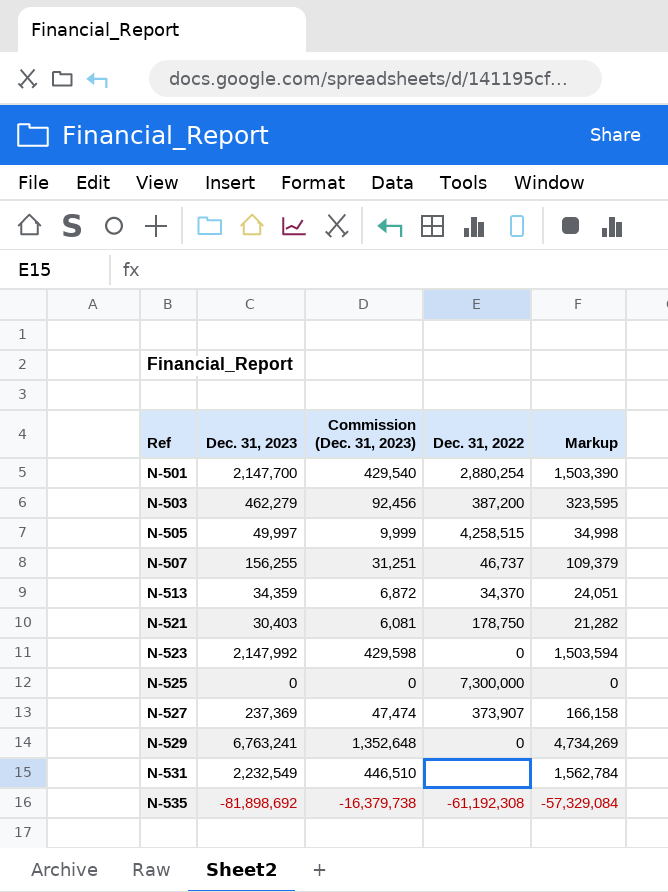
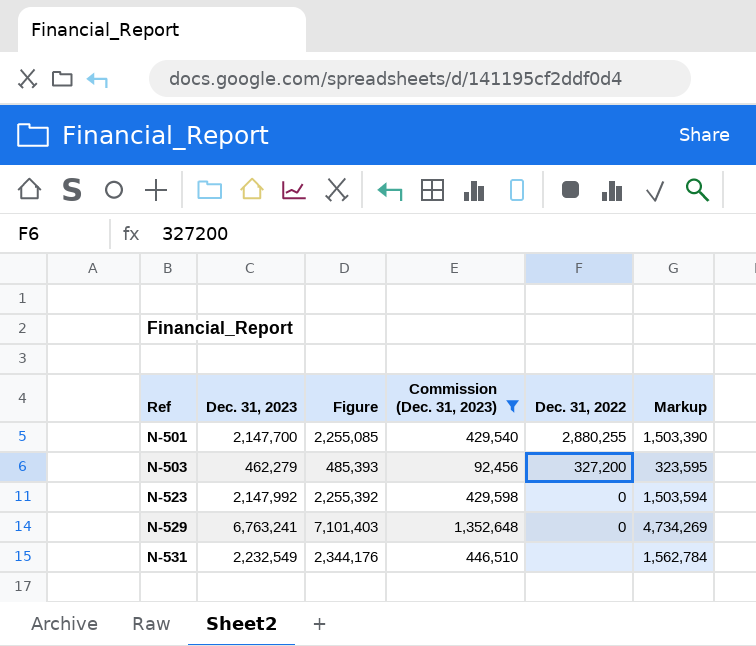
filter: none -> Commission (Dec. 31, 2023) >= 92,456
column Figure | formula: none -> [Dec. 31, 2023] * 1.05
N-501 | Dec. 31, 2022: 2,880,254 -> 2,880,255
N-503 | Dec. 31, 2022: 387,200 -> 327,200

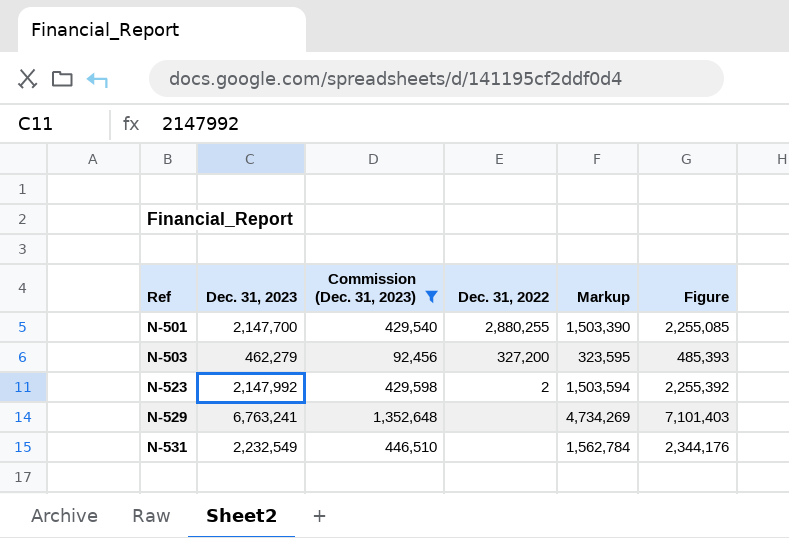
column Figure | position: 3 -> 6
N-523 | Dec. 31, 2022: 0 -> 2
N-529 | Dec. 31, 2022: 0 -> none

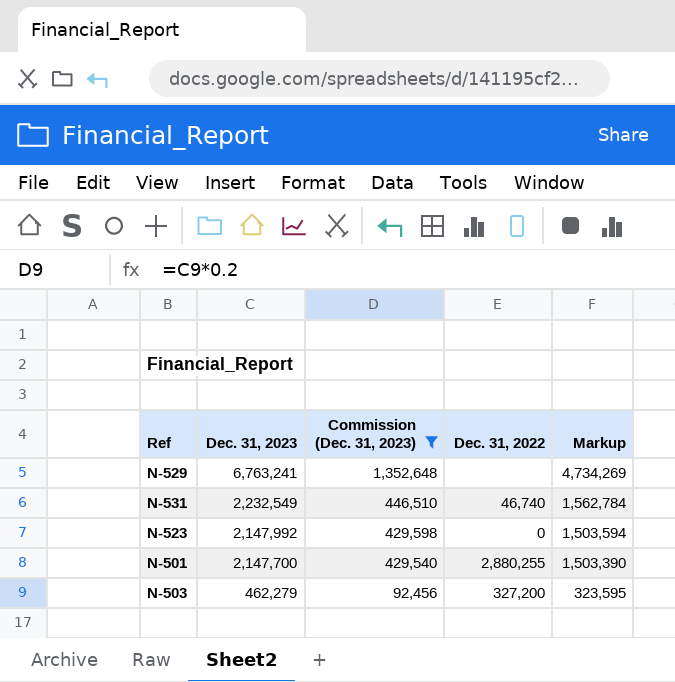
row order: Ref ascending -> Dec. 31, 2023 descending
column Figure | formula: [Dec. 31, 2023] * 1.05 -> none
N-531 | Dec. 31, 2022: none -> 46,740
N-523 | Dec. 31, 2022: 2 -> 0

